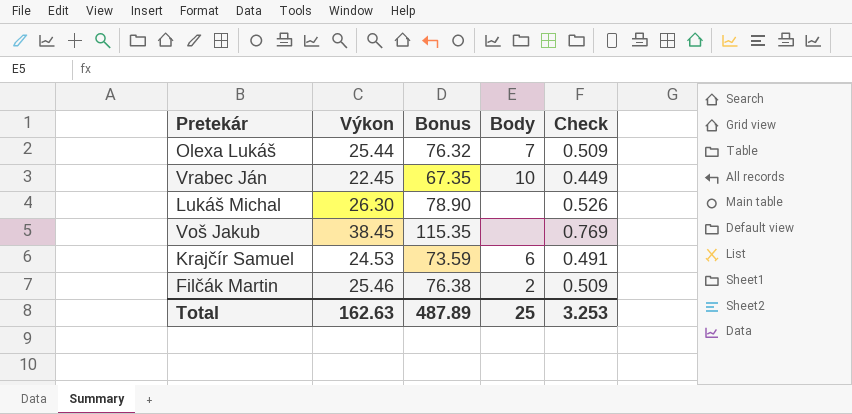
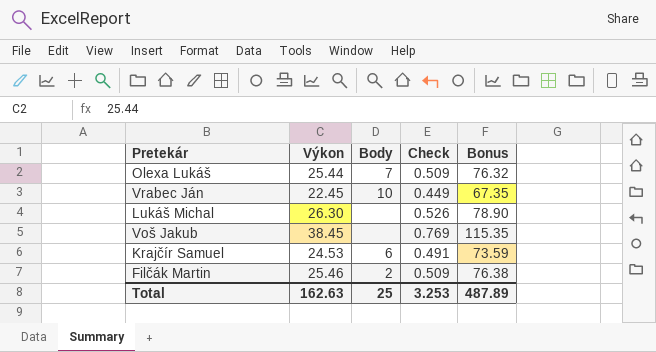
column Bonus | position: 3 -> 5

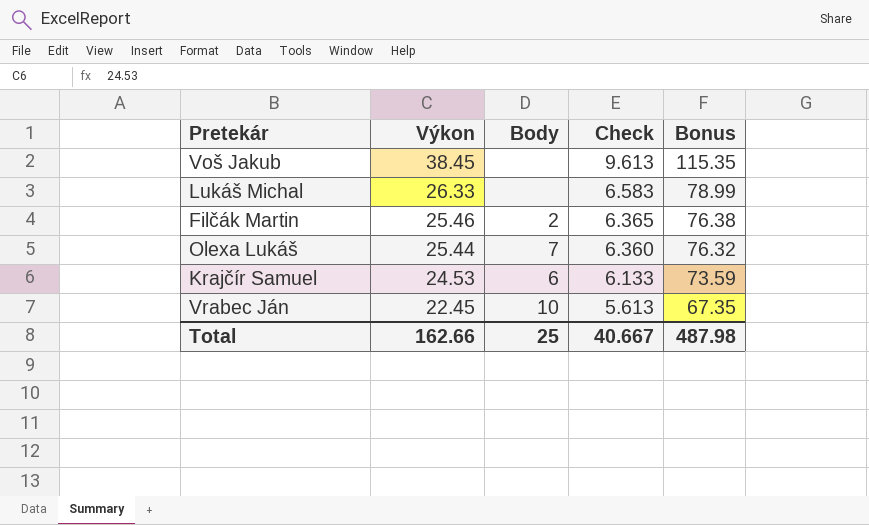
row order: none -> Výkon descending
column Check | formula: [Výkon] * 0.02 -> [Výkon] * 0.25
Lukáš Michal | Výkon: 26.30 -> 26.33
Lukáš Michal | Bonus: 78.90 -> 78.99
Total | Výkon: 162.63 -> 162.66
Total | Check: 3.253 -> 40.667
Total | Bonus: 487.89 -> 487.98

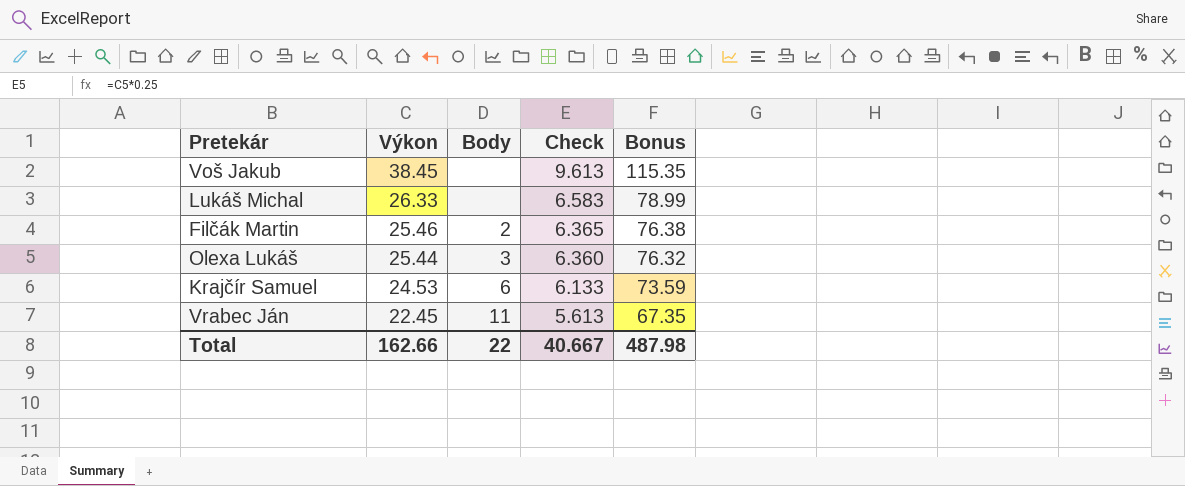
Olexa Lukáš | Body: 7 -> 3
Vrabec Ján | Body: 10 -> 11
Total | Body: 25 -> 22

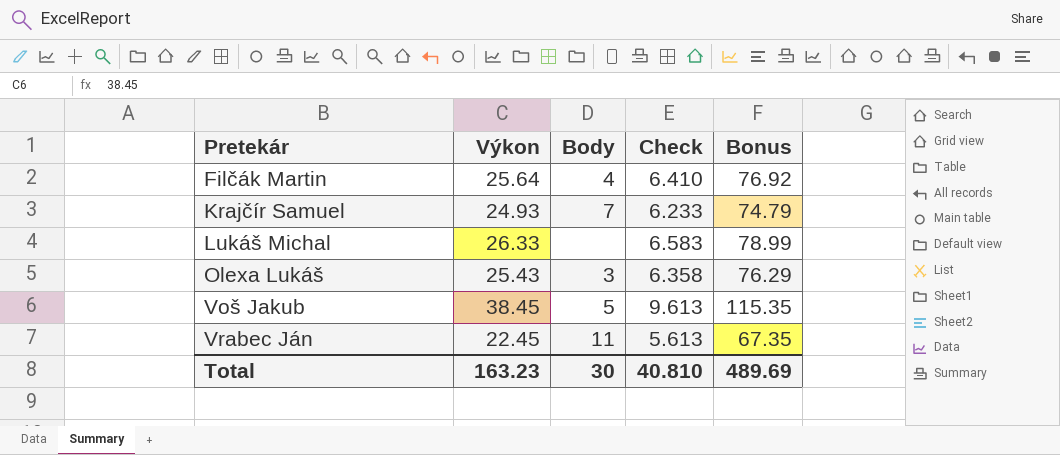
row order: Výkon descending -> Pretekár ascending
Filčák Martin | Výkon: 25.46 -> 25.64
Filčák Martin | Body: 2 -> 4
Filčák Martin | Check: 6.365 -> 6.410
Filčák Martin | Bonus: 76.38 -> 76.92
Krajčír Samuel | Výkon: 24.53 -> 24.93
Krajčír Samuel | Body: 6 -> 7
Krajčír Samuel | Check: 6.133 -> 6.233
Krajčír Samuel | Bonus: 73.59 -> 74.79
Olexa Lukáš | Výkon: 25.44 -> 25.43
Olexa Lukáš | Check: 6.360 -> 6.358
Olexa Lukáš | Bonus: 76.32 -> 76.29
Voš Jakub | Body: none -> 5
Total | Výkon: 162.66 -> 163.23
Total | Body: 22 -> 30
Total | Check: 40.667 -> 40.810
Total | Bonus: 487.98 -> 489.69

